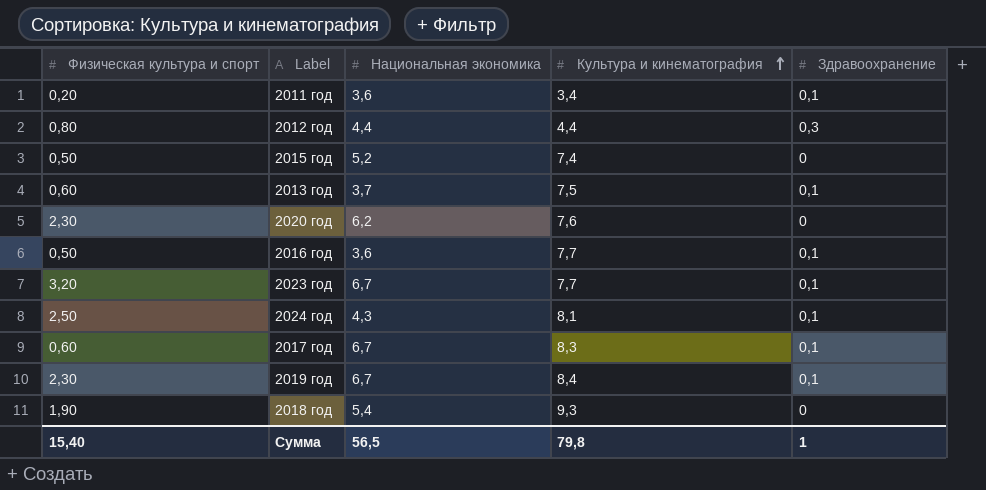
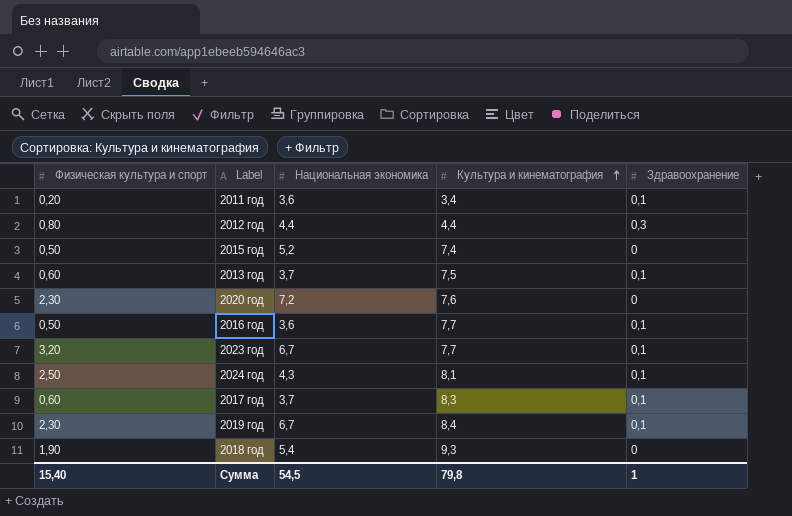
2020 год | Национальная экономика: 6,2 -> 7,2
2017 год | Национальная экономика: 6,7 -> 3,7
Сумма | Национальная экономика: 56,5 -> 54,5

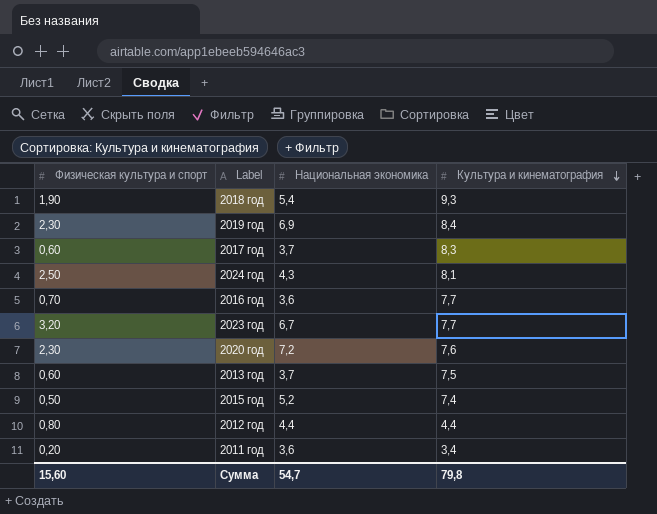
row order: Культура и кинематография ascending -> Культура и кинематография descending
column Здравоохранение | position: 5 -> none
2019 год | Национальная экономика: 6,7 -> 6,9
2016 год | Физическая культура и спорт: 0,50 -> 0,70
Сумма | Физическая культура и спорт: 15,40 -> 15,60
Сумма | Национальная экономика: 54,5 -> 54,7

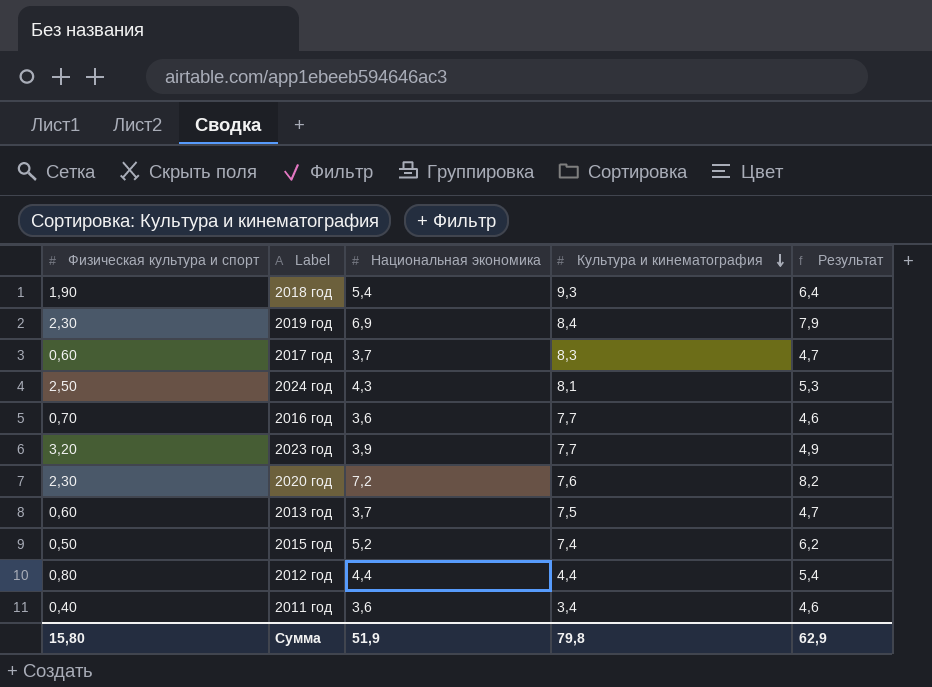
column Результат | formula: none -> [Национальная экономика] + 1
2023 год | Национальная экономика: 6,7 -> 3,9
2011 год | Физическая культура и спорт: 0,20 -> 0,40
Сумма | Физическая культура и спорт: 15,60 -> 15,80
Сумма | Национальная экономика: 54,7 -> 51,9

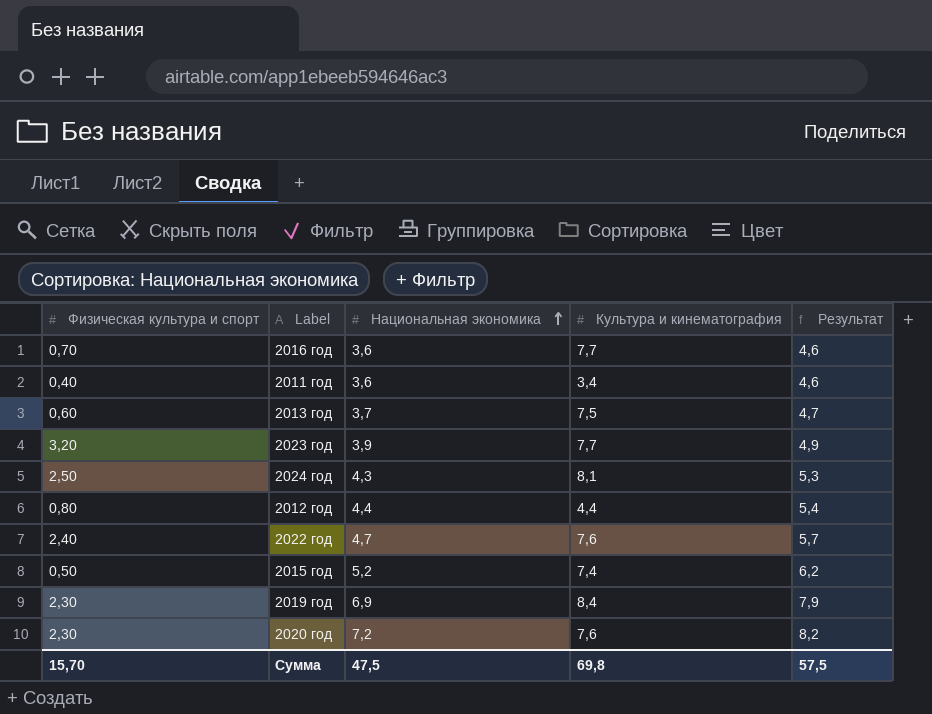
row order: Культура и кинематография descending -> Национальная экономика ascending
row 2018 год: 1,90 | 5,4 | 9,3 | 6,4 -> none
row 2017 год: 0,60 | 3,7 | 8,3 | 4,7 -> none
row 2022 год: none -> 2,40 | 4,7 | 7,6 | 5,7
Сумма | Физическая культура и спорт: 15,80 -> 15,70
Сумма | Национальная экономика: 51,9 -> 47,5
Сумма | Культура и кинематография: 79,8 -> 69,8
Сумма | Результат: 62,9 -> 57,5

